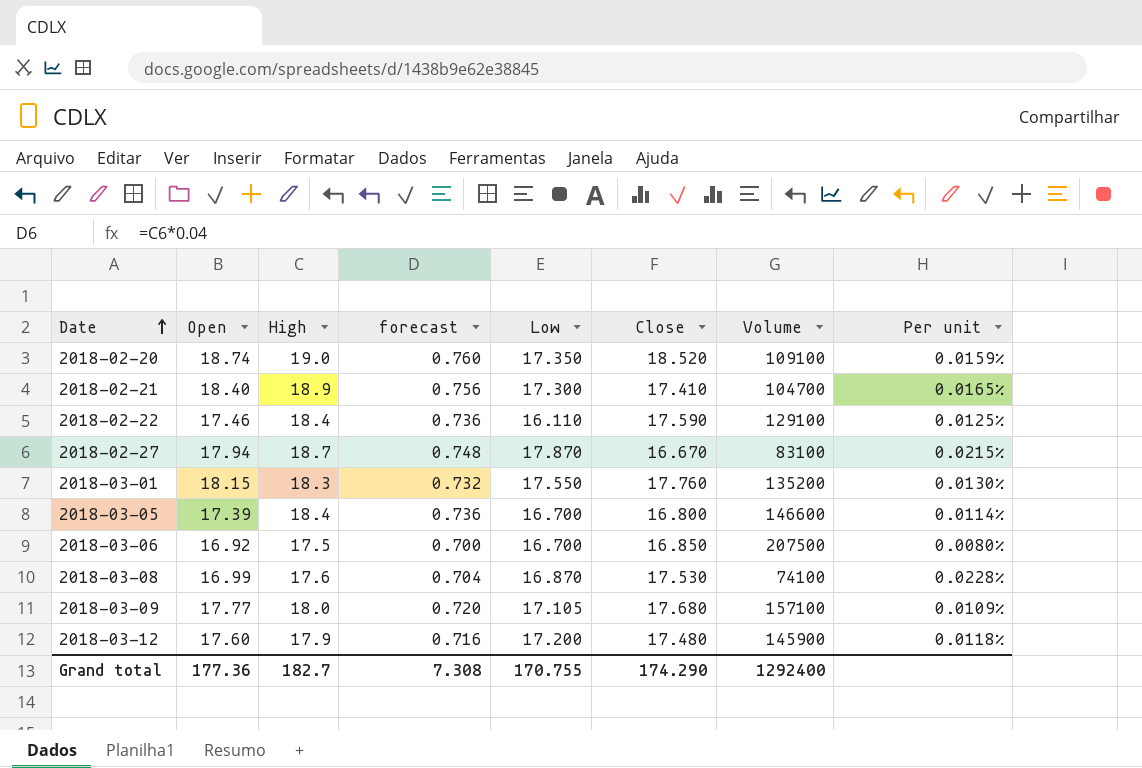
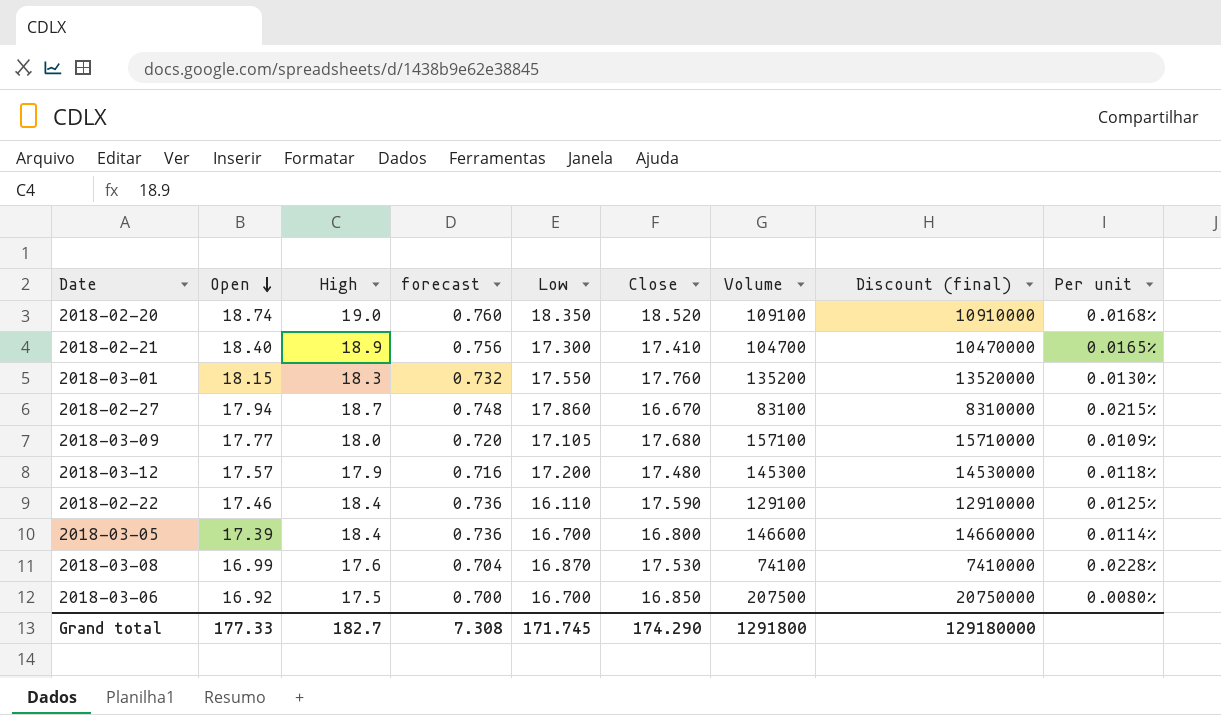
row order: Date ascending -> Open descending
column Discount (final) | formula: none -> [Volume] * 100
2018-02-20 | Low: 17.350 -> 18.350
2018-02-20 | Per unit: 0.0159% -> 0.0168%
2018-02-27 | Low: 17.870 -> 17.860
2018-03-12 | Open: 17.60 -> 17.57
2018-03-12 | Volume: 145900 -> 145300
Grand total | Open: 177.36 -> 177.33
Grand total | Low: 170.755 -> 171.745
Grand total | Volume: 1292400 -> 1291800

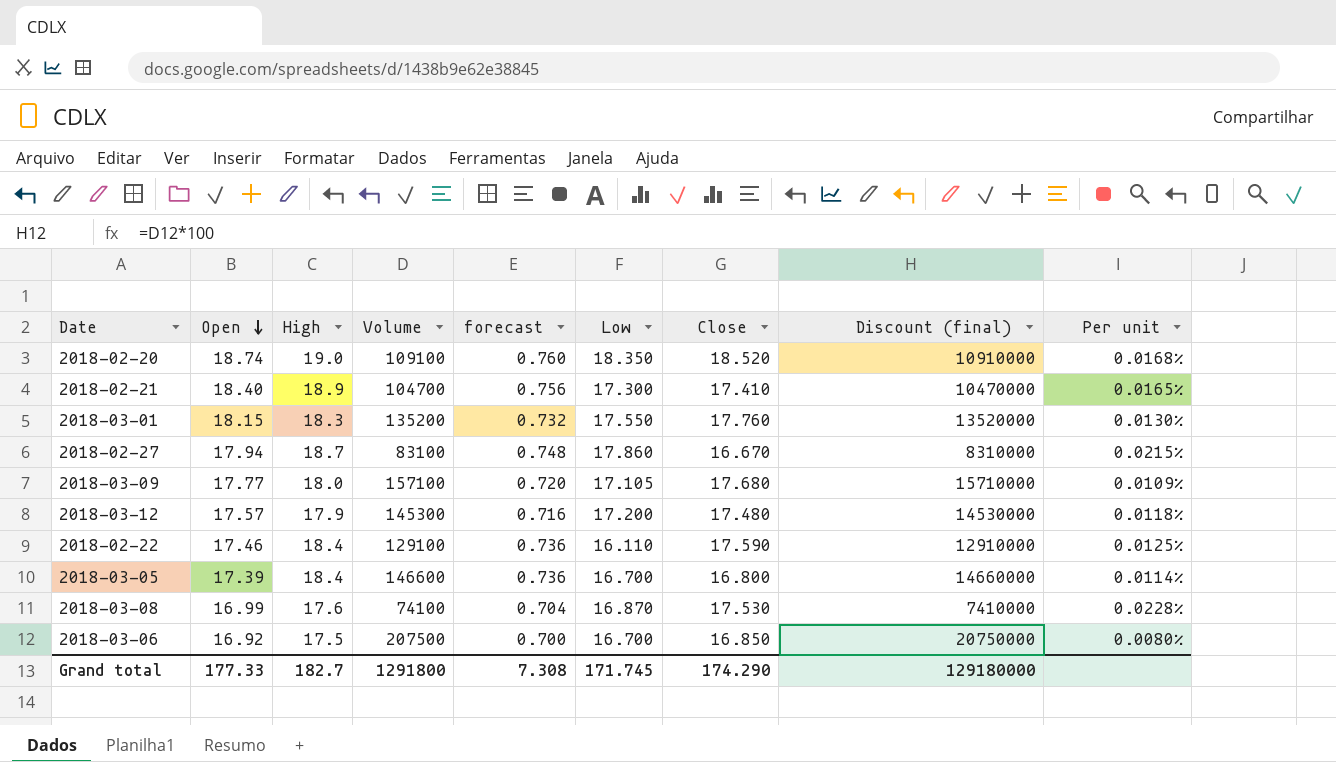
column Volume | position: 7 -> 4

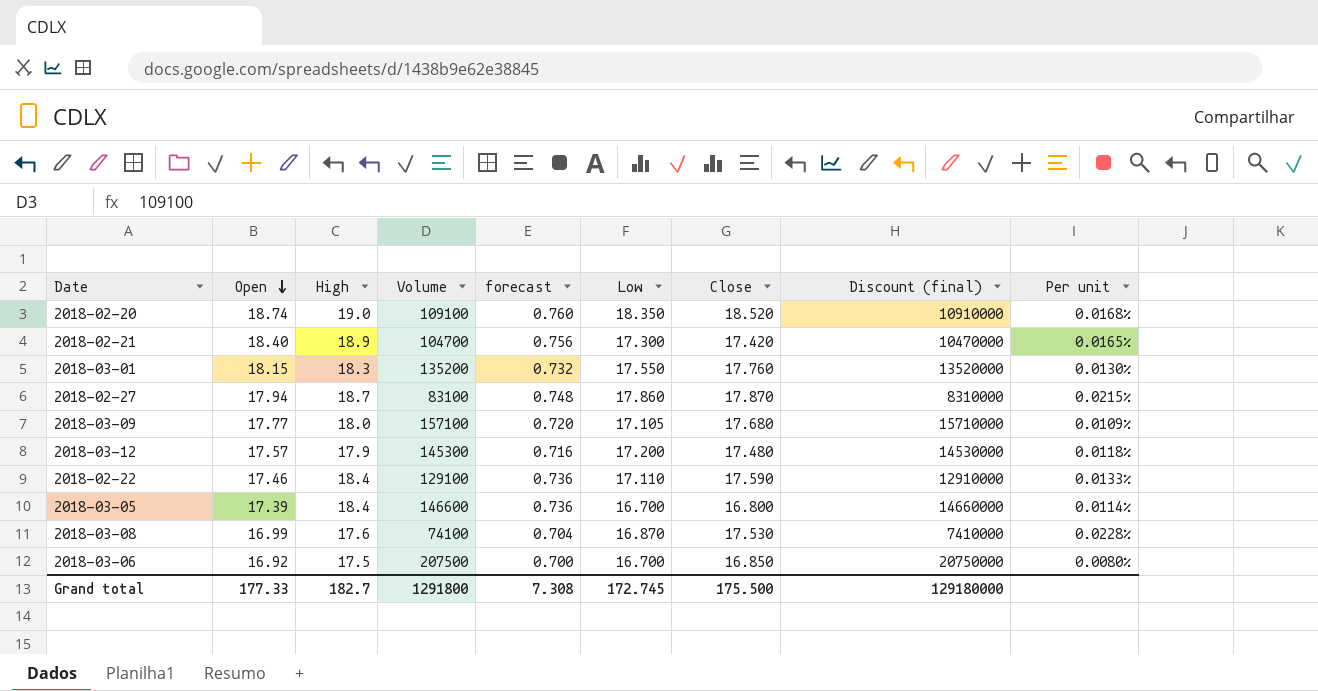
2018-02-21 | Close: 17.410 -> 17.420
2018-02-27 | Close: 16.670 -> 17.870
2018-02-22 | Low: 16.110 -> 17.110
2018-02-22 | Per unit: 0.0125% -> 0.0133%
Grand total | Low: 171.745 -> 172.745
Grand total | Close: 174.290 -> 175.500

